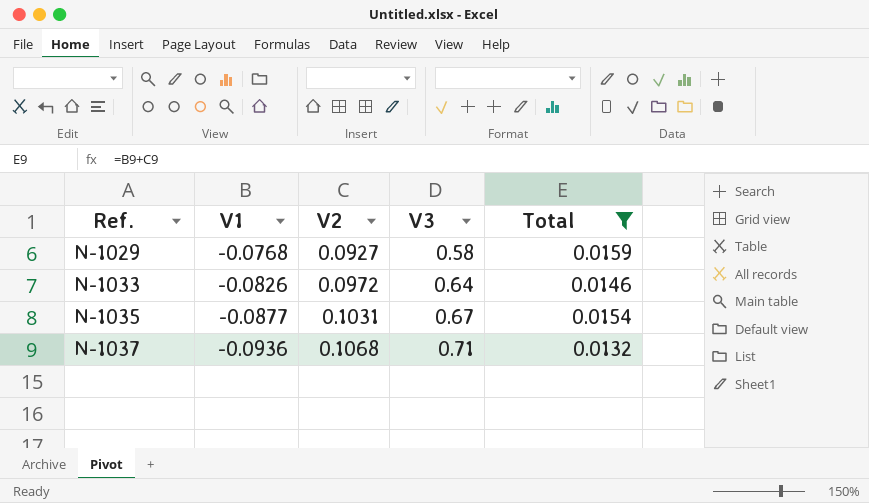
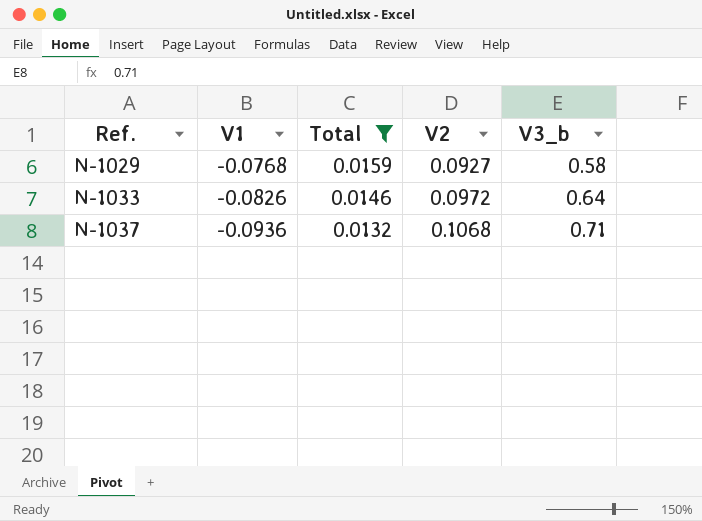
column Total | position: 5 -> 3
column name: V3 -> V3_b
row N-1035: -0.0877 | 0.1031 | 0.67 | 0.0154 -> none

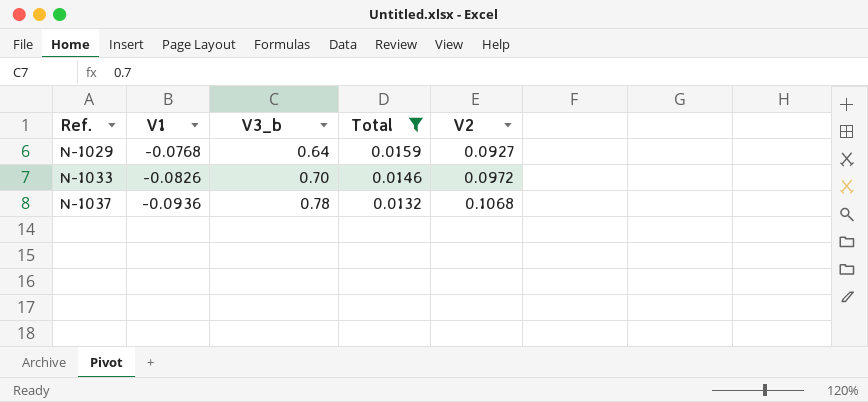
column V3_b | position: 5 -> 3
N-1029 | V3_b: 0.58 -> 0.64
N-1033 | V3_b: 0.64 -> 0.70
N-1037 | V3_b: 0.71 -> 0.78

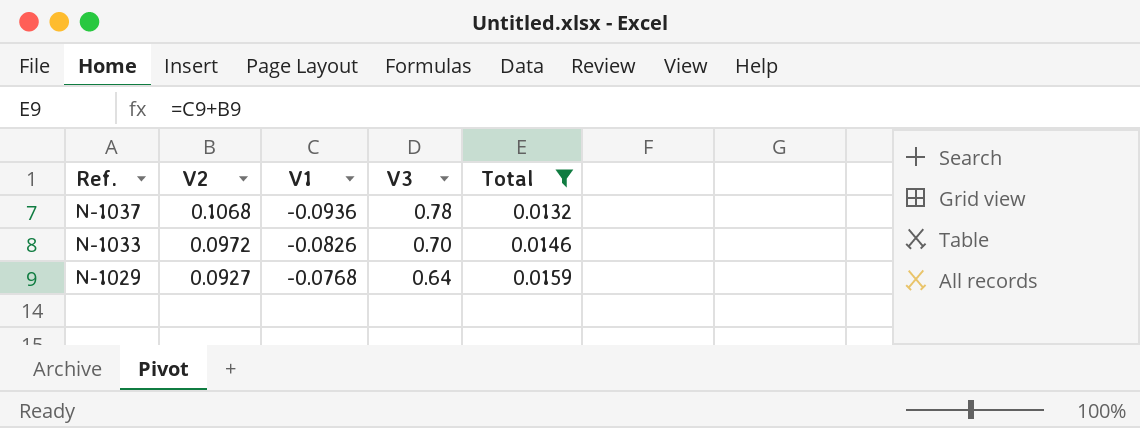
row order: Ref. ascending -> Ref. descending
column V2 | position: 5 -> 2
column name: V3_b -> V3

